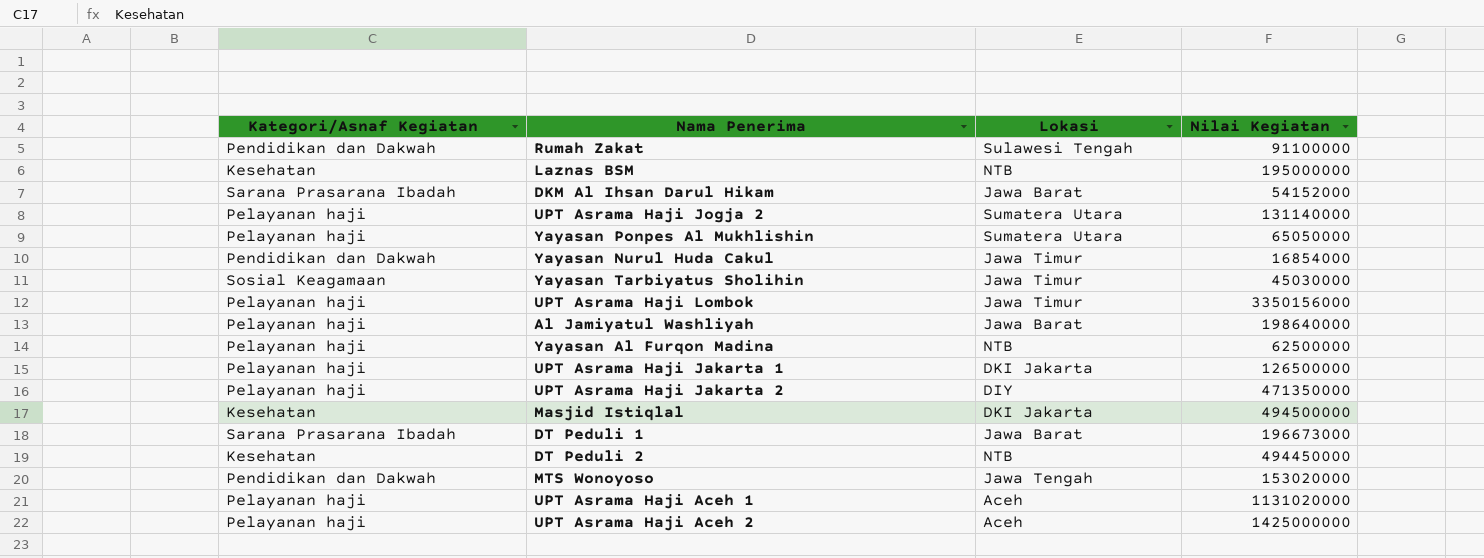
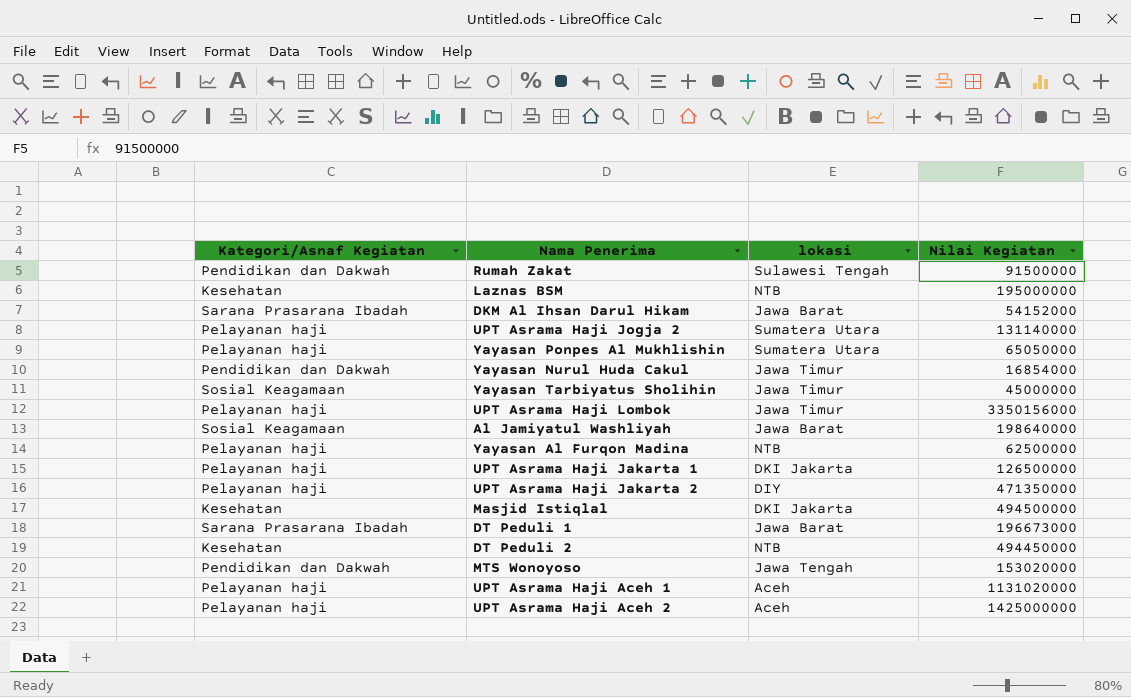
column name: Lokasi -> lokasi
Rumah Zakat | Nilai Kegiatan: 91100000 -> 91500000
Yayasan Tarbiyatus Sholihin | Nilai Kegiatan: 45030000 -> 45000000
Al Jamiyatul Washliyah | Kategori/Asnaf Kegiatan: Pelayanan haji -> Sosial Keagamaan

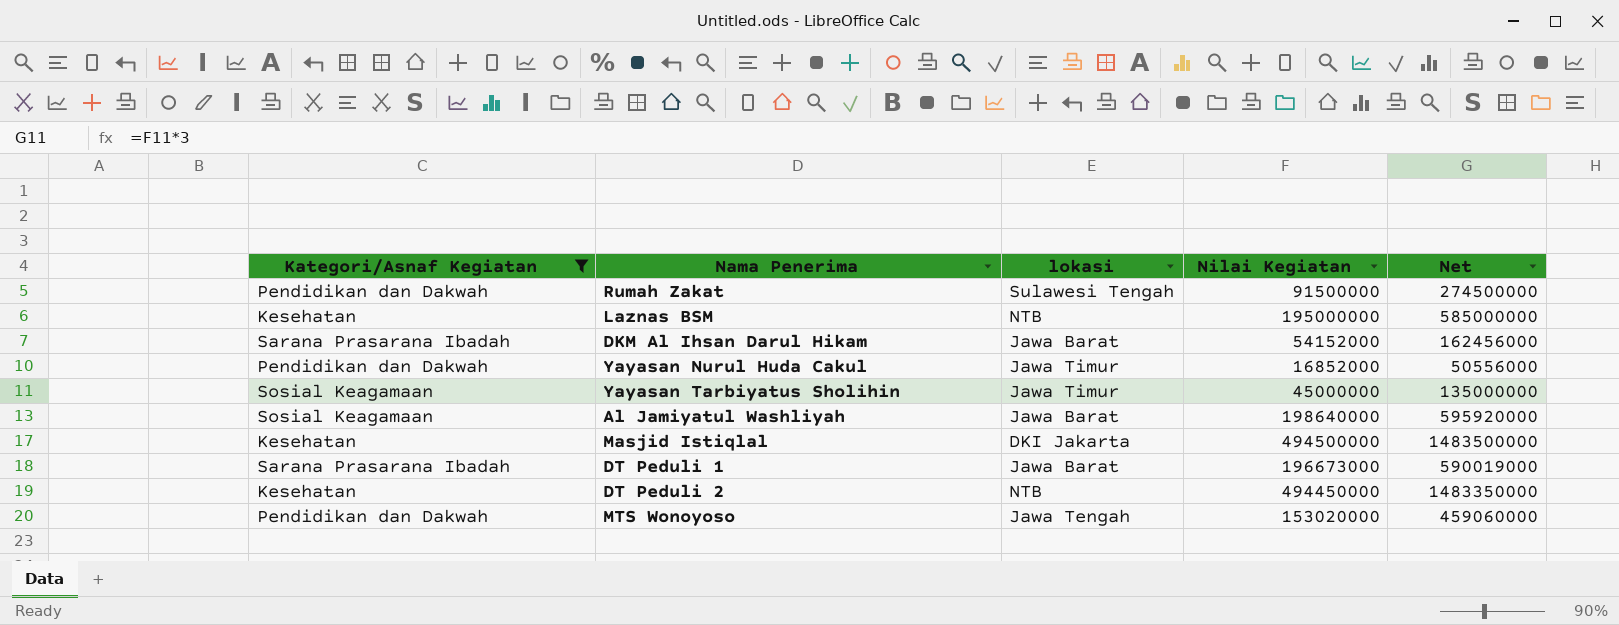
filter: none -> Kategori/Asnaf Kegiatan != Pelayanan haji
column Net | formula: none -> [Nilai Kegiatan] * 3
Yayasan Nurul Huda Cakul | Nilai Kegiatan: 16854000 -> 16852000

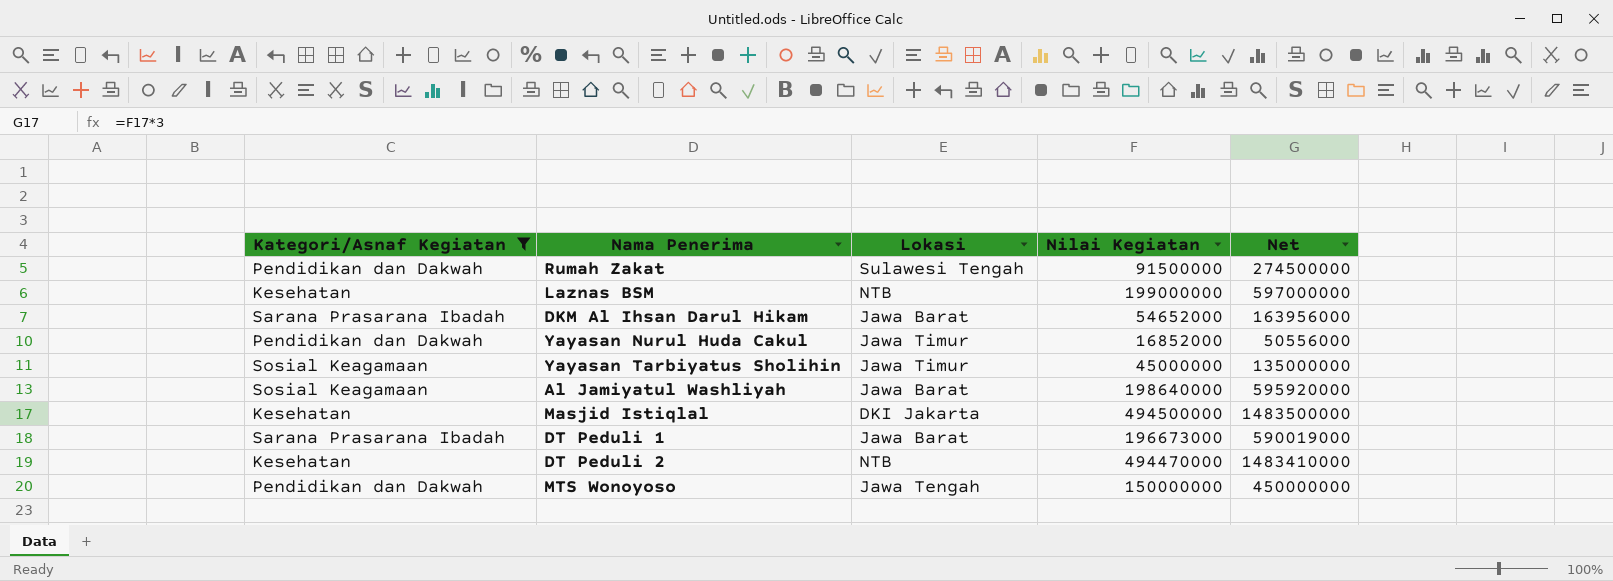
column name: lokasi -> Lokasi
Laznas BSM | Nilai Kegiatan: 195000000 -> 199000000
Laznas BSM | Net: 585000000 -> 597000000
DKM Al Ihsan Darul Hikam | Nilai Kegiatan: 54152000 -> 54652000
DKM Al Ihsan Darul Hikam | Net: 162456000 -> 163956000
DT Peduli 2 | Nilai Kegiatan: 494450000 -> 494470000
DT Peduli 2 | Net: 1483350000 -> 1483410000
MTS Wonoyoso | Nilai Kegiatan: 153020000 -> 150000000
MTS Wonoyoso | Net: 459060000 -> 450000000

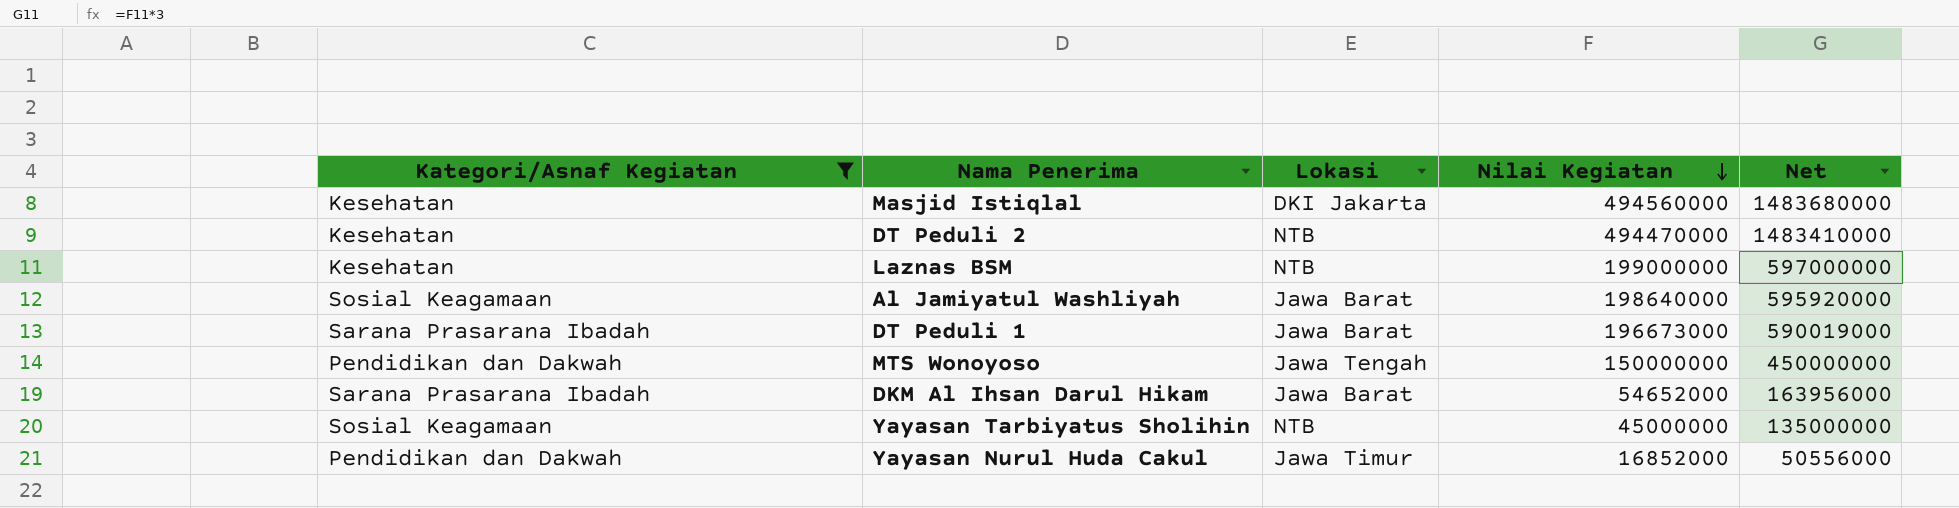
row order: none -> Nilai Kegiatan descending
row Rumah Zakat: Pendidikan dan Dakwah | Sulawesi Tengah | 91500000 | 274500000 -> none
Masjid Istiqlal | Nilai Kegiatan: 494500000 -> 494560000
Masjid Istiqlal | Net: 1483500000 -> 1483680000
Yayasan Tarbiyatus Sholihin | Lokasi: Jawa Timur -> NTB

